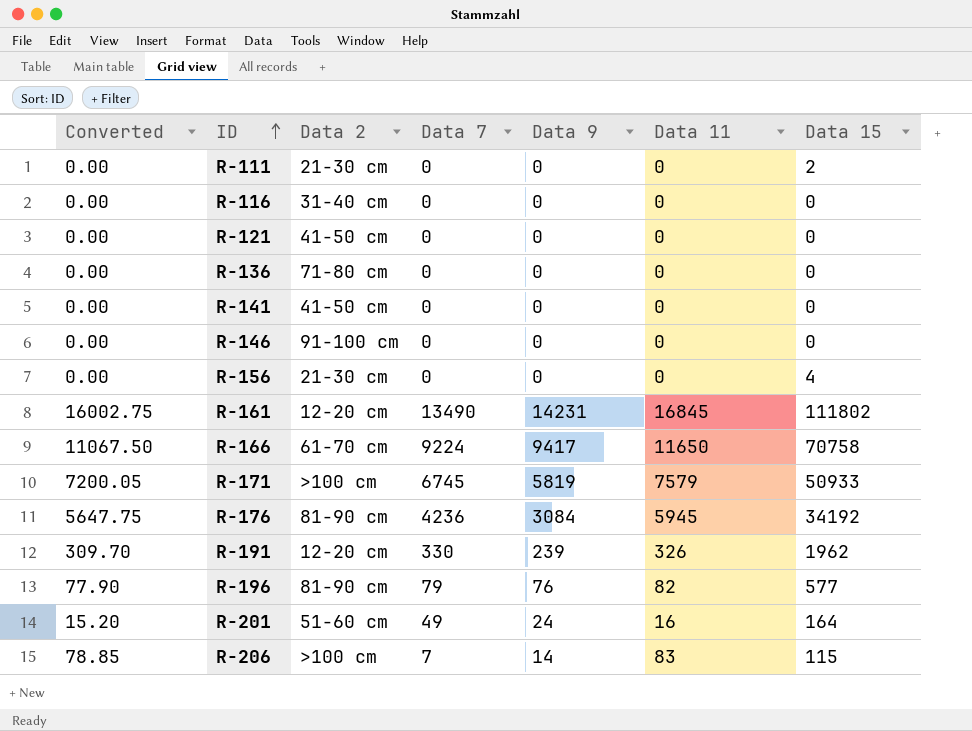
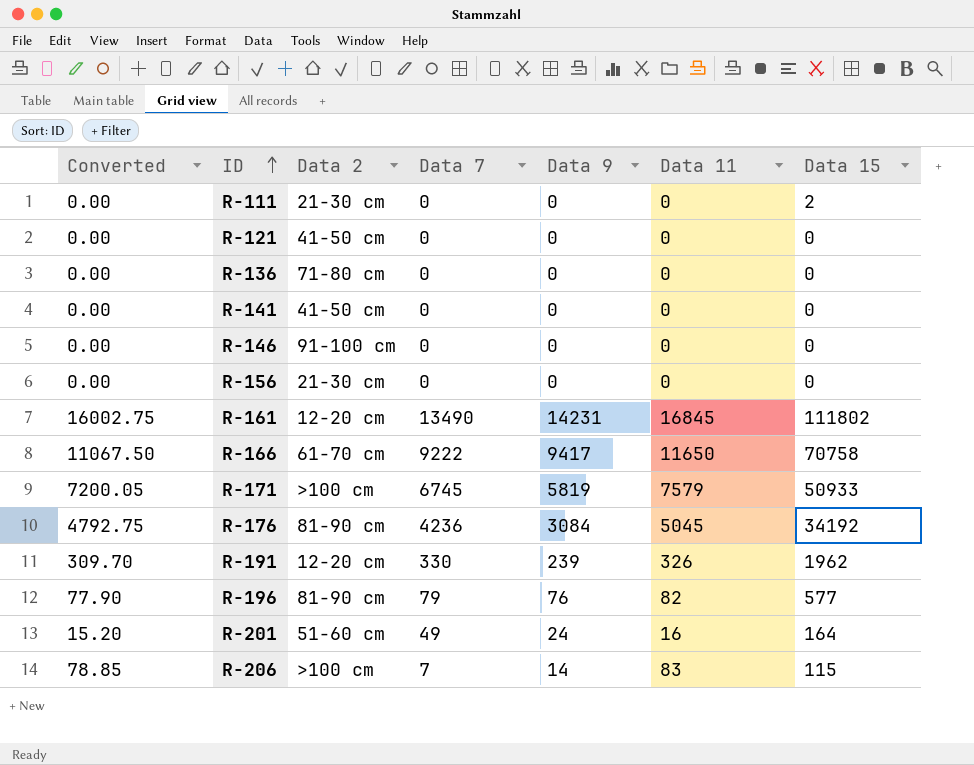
row R-116: 0.00 | 31-40 cm | 0 | 0 | 0 | 0 -> none
R-156 | Data 15: 4 -> 0
R-166 | Data 7: 9224 -> 9222
R-176 | Converted: 5647.75 -> 4792.75
R-176 | Data 11: 5945 -> 5045

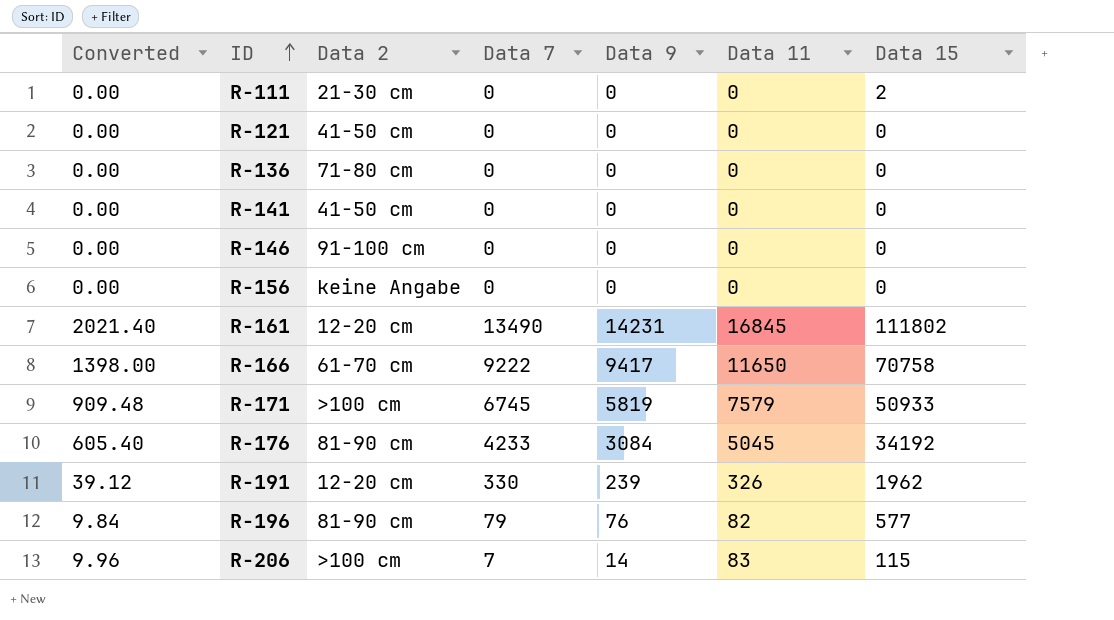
column Converted | formula: [Data 11] * 0.95 -> [Data 11] * 0.12
row R-201: 15.20 | 51-60 cm | 49 | 24 | 16 | 164 -> none
R-156 | Data 2: 21-30 cm -> keine Angabe
R-176 | Data 7: 4236 -> 4233

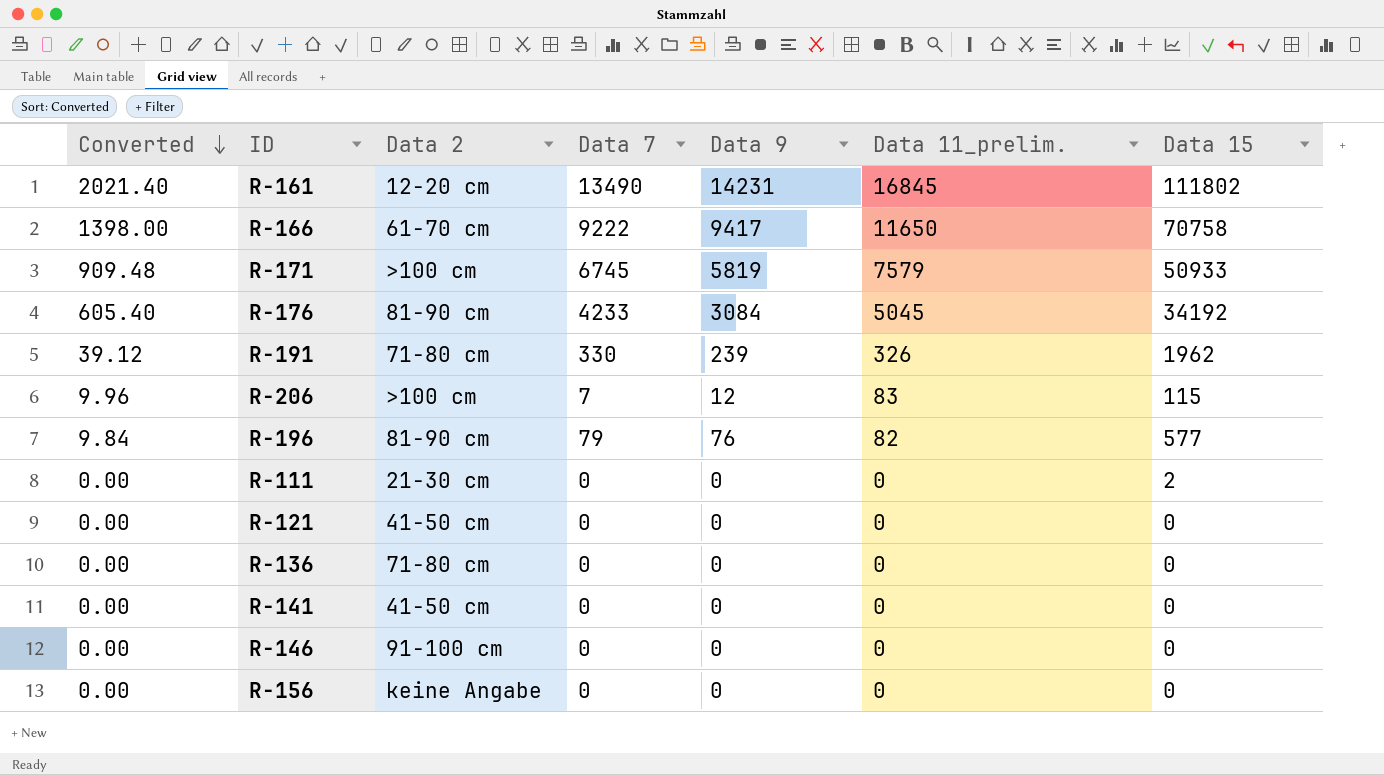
row order: ID ascending -> Converted descending
column name: Data 11 -> Data 11_prelim.
R-191 | Data 2: 12-20 cm -> 71-80 cm
R-206 | Data 9: 14 -> 12

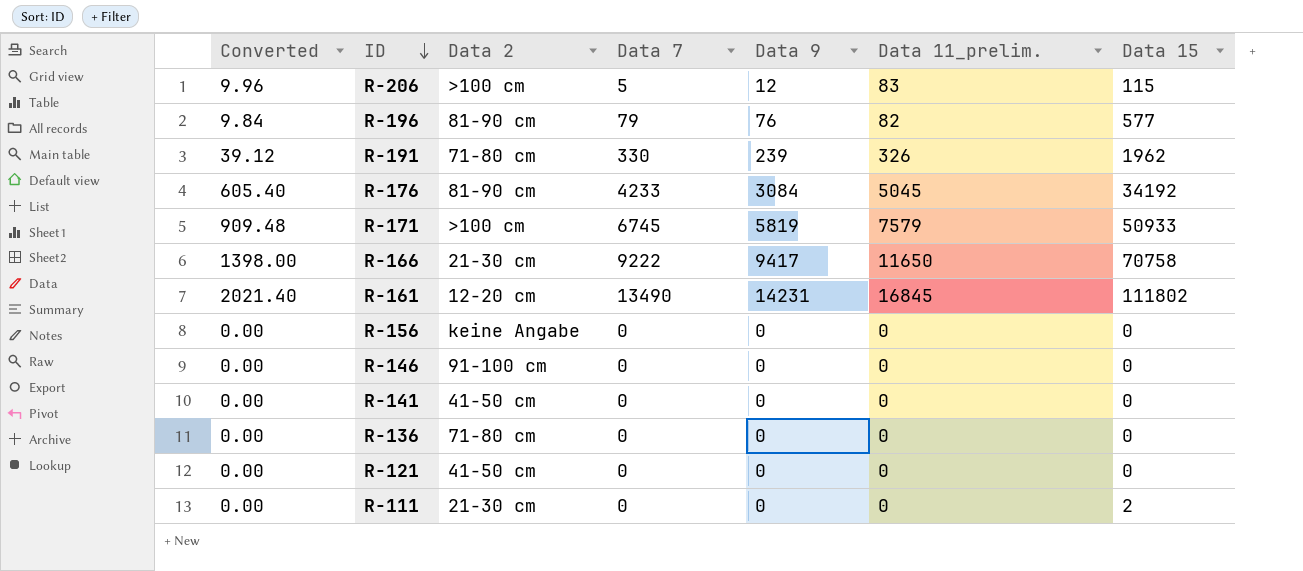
row order: Converted descending -> ID descending
R-206 | Data 7: 7 -> 5
R-166 | Data 2: 61-70 cm -> 21-30 cm

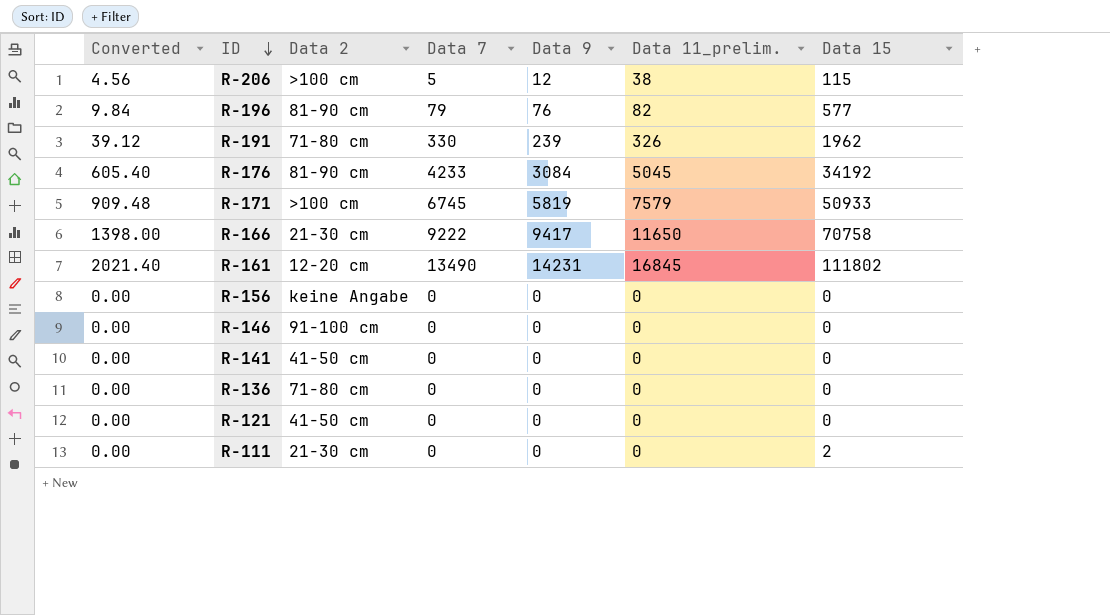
R-206 | Converted: 9.96 -> 4.56
R-206 | Data 11_prelim.: 83 -> 38

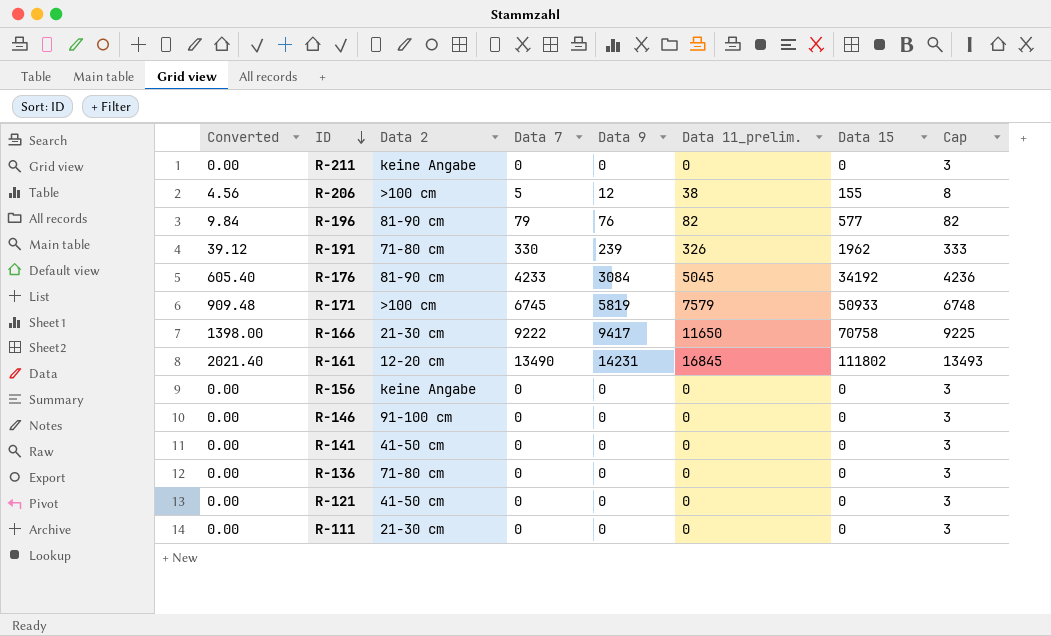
column Cap | formula: none -> [Data 7] + 3
row R-211: none -> 0.00 | keine Angabe | 0 | 0 | 0 | 0 | 3
R-206 | Data 15: 115 -> 155
R-111 | Data 15: 2 -> 0

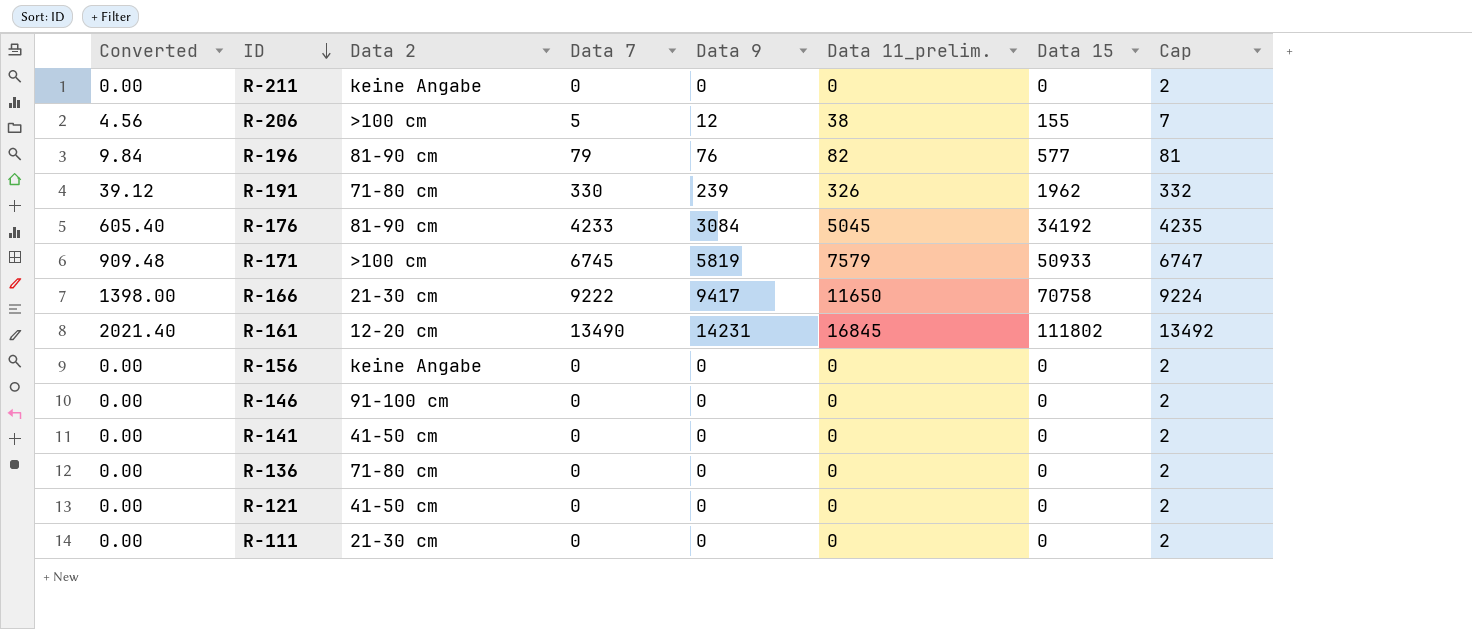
column Cap | formula: [Data 7] + 3 -> [Data 7] + 2

